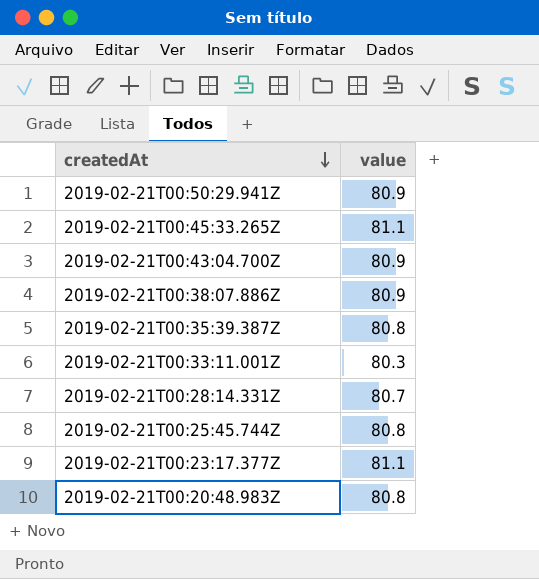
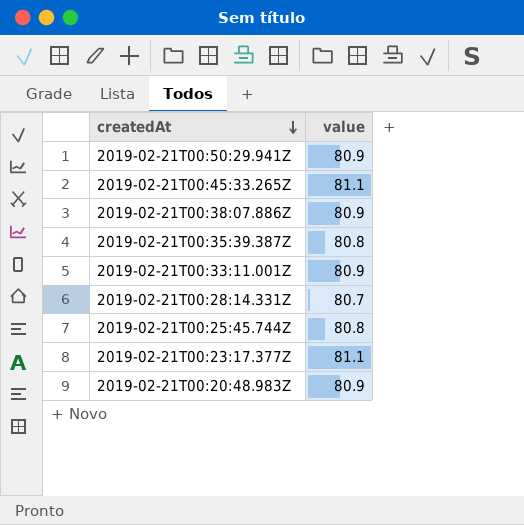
row 2019-02-21T00:43:04.700Z: 80.9 -> none
2019-02-21T00:33:11.001Z | value: 80.3 -> 80.9
2019-02-21T00:20:48.983Z | value: 80.8 -> 80.9

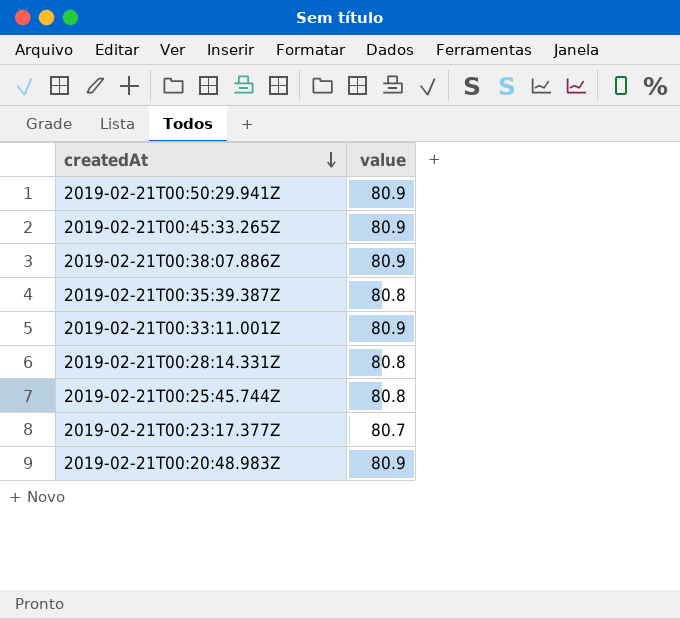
2019-02-21T00:45:33.265Z | value: 81.1 -> 80.9
2019-02-21T00:28:14.331Z | value: 80.7 -> 80.8
2019-02-21T00:23:17.377Z | value: 81.1 -> 80.7

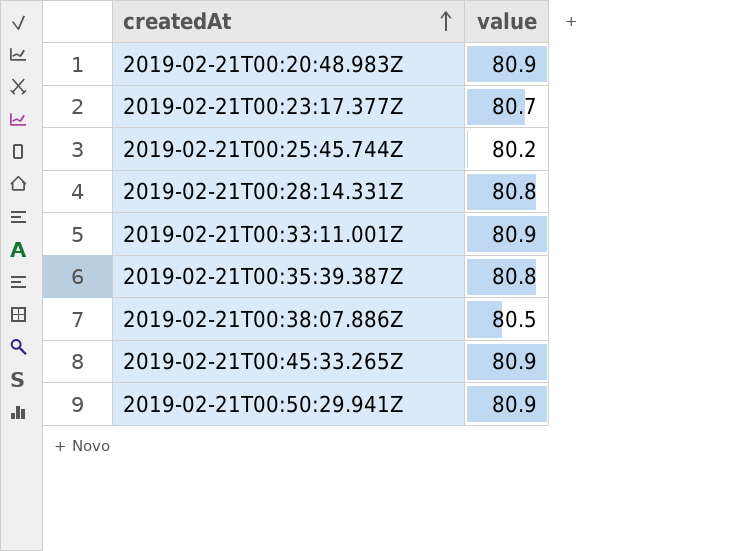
row order: createdAt descending -> createdAt ascending
2019-02-21T00:25:45.744Z | value: 80.8 -> 80.2
2019-02-21T00:38:07.886Z | value: 80.9 -> 80.5

